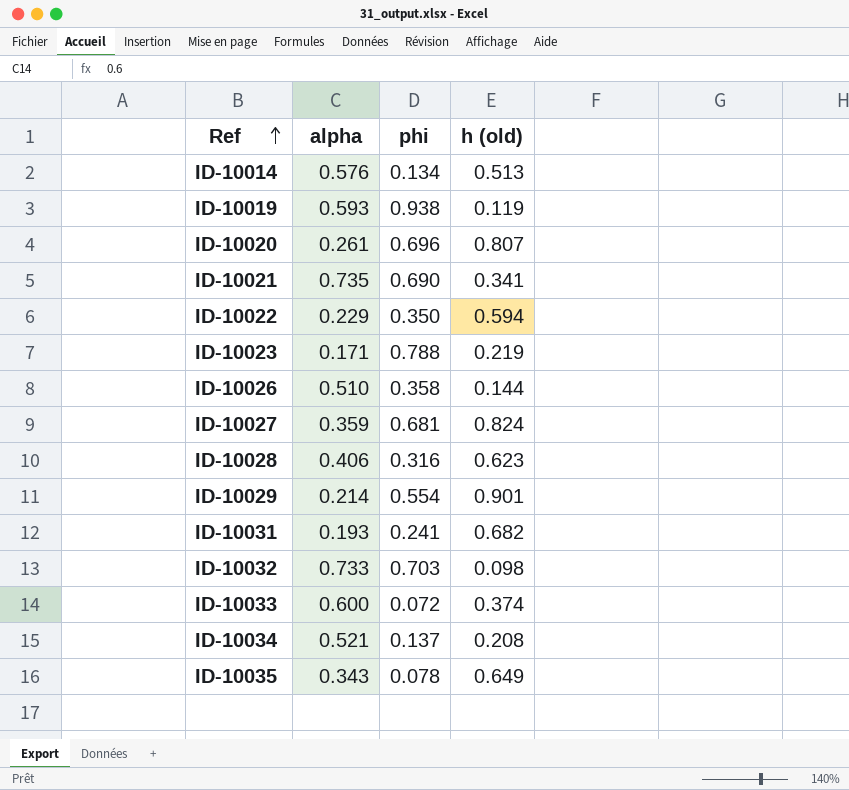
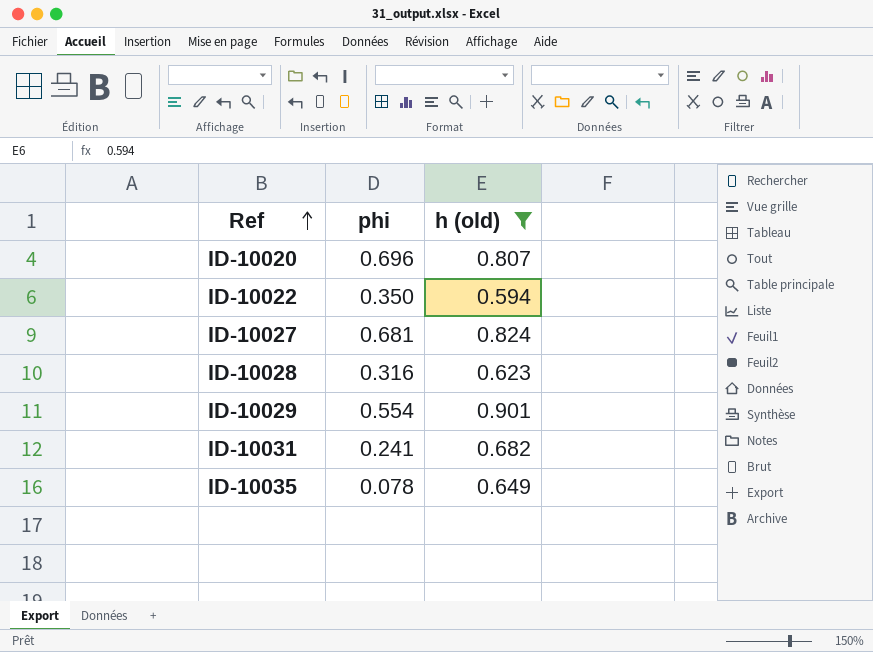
filter: none -> h (old) >= 0.594
column alpha | position: 2 -> none

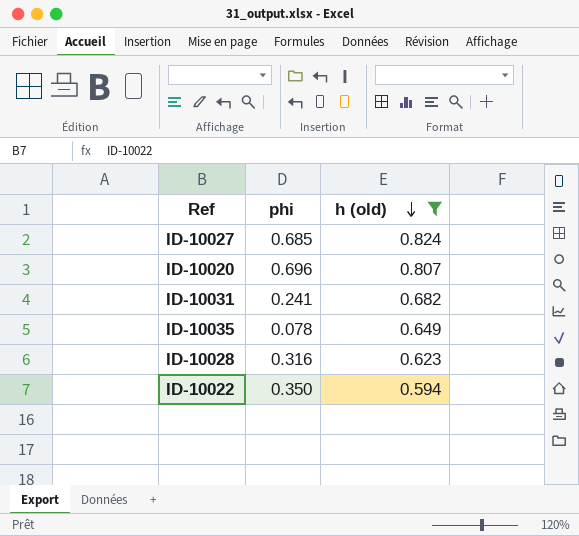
row order: Ref ascending -> h (old) descending
row ID-10029: 0.554 | 0.901 -> none
ID-10027 | phi: 0.681 -> 0.685

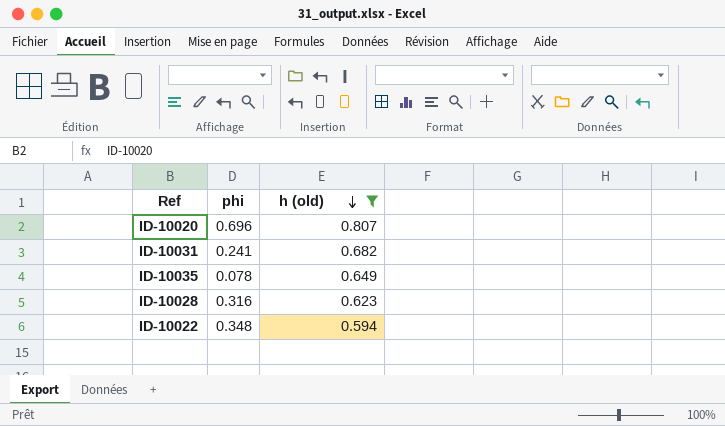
row ID-10027: 0.685 | 0.824 -> none
ID-10022 | phi: 0.350 -> 0.348

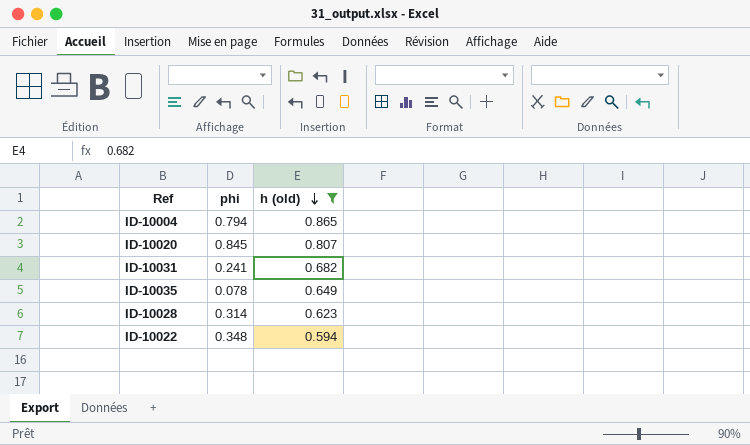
row ID-10004: none -> 0.794 | 0.865
ID-10020 | phi: 0.696 -> 0.845
ID-10028 | phi: 0.316 -> 0.314

